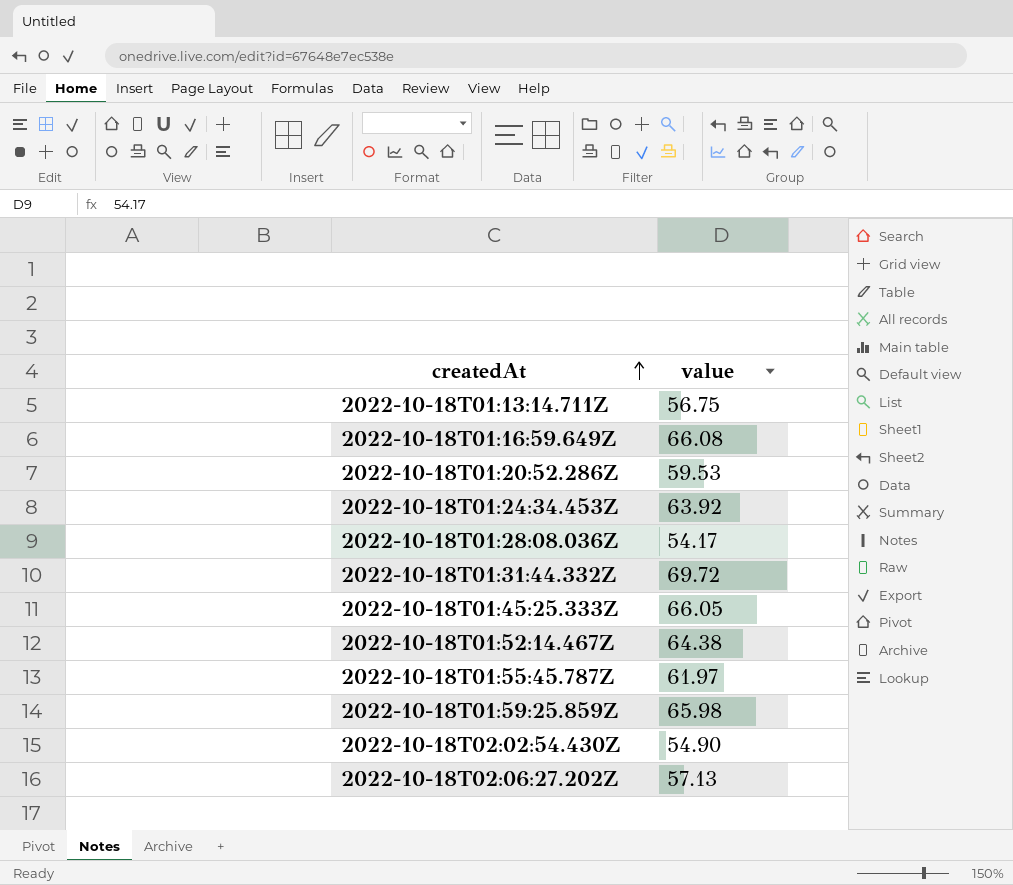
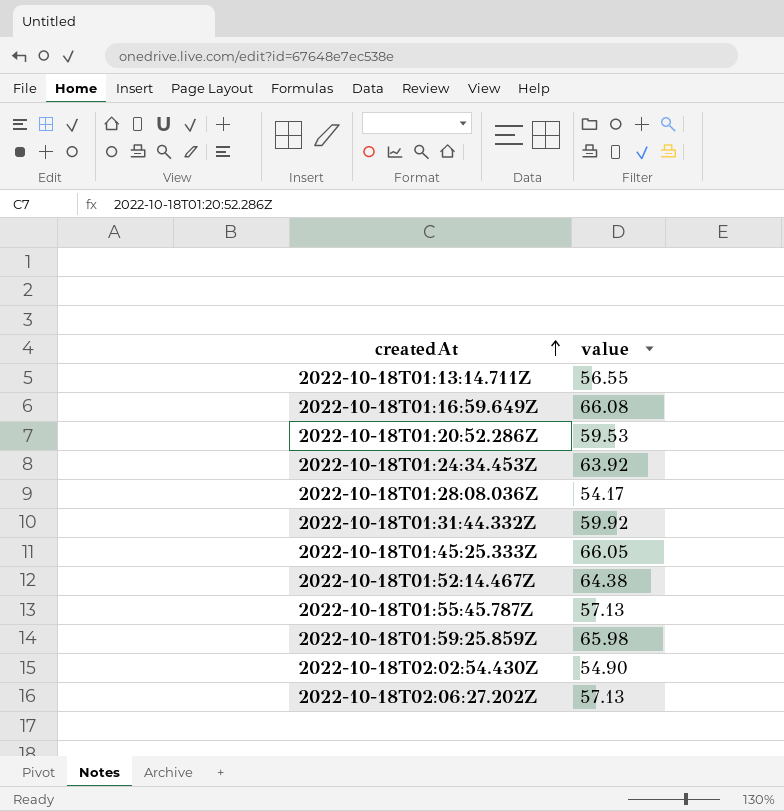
2022-10-18T01:13:14.711Z | value: 56.75 -> 56.55
2022-10-18T01:31:44.332Z | value: 69.72 -> 59.92
2022-10-18T01:55:45.787Z | value: 61.97 -> 57.13

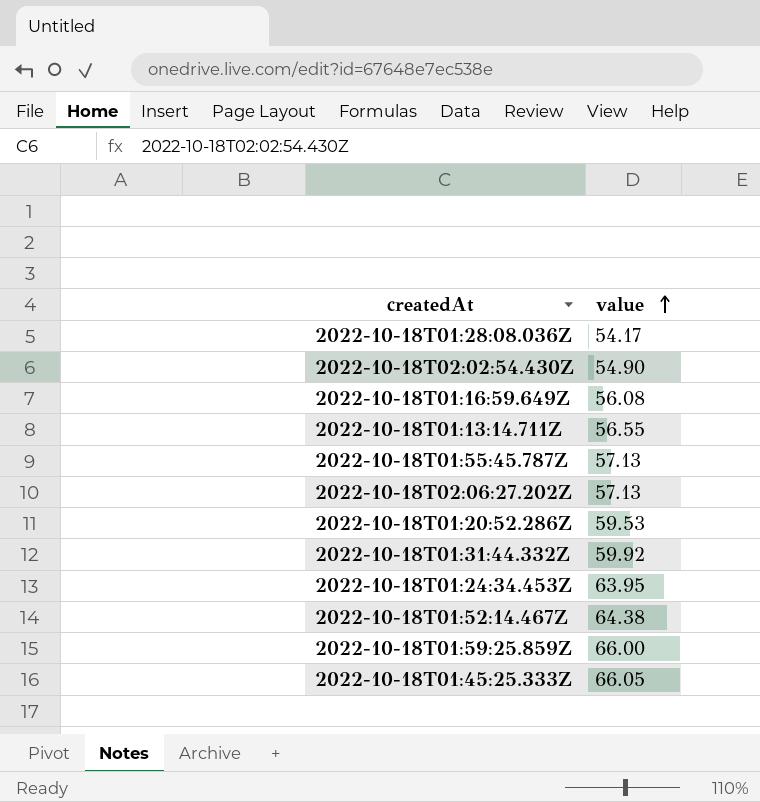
row order: createdAt ascending -> value ascending
2022-10-18T01:16:59.649Z | value: 66.08 -> 56.08
2022-10-18T01:24:34.453Z | value: 63.92 -> 63.95
2022-10-18T01:59:25.859Z | value: 65.98 -> 66.00

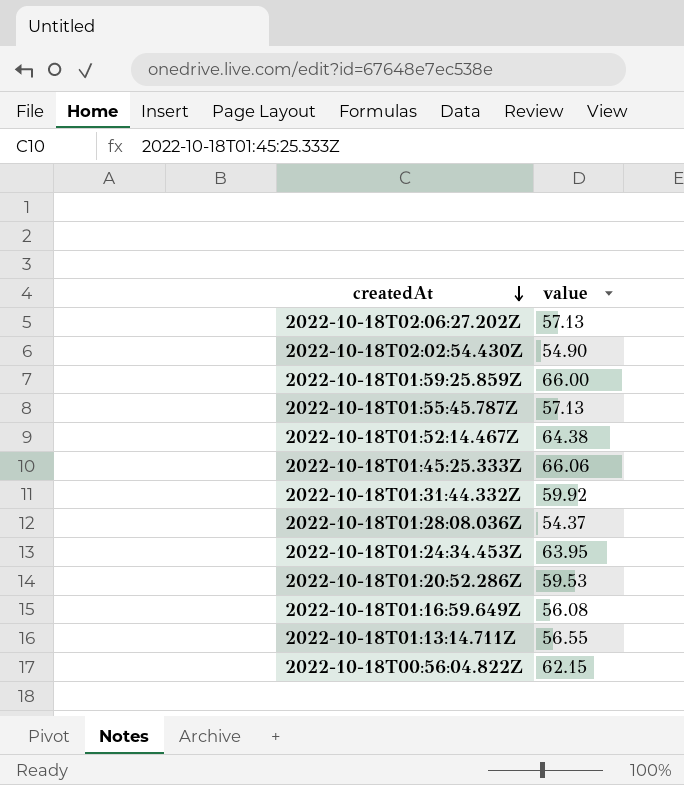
row order: value ascending -> createdAt descending
2022-10-18T01:45:25.333Z | value: 66.05 -> 66.06
2022-10-18T01:28:08.036Z | value: 54.17 -> 54.37
row 2022-10-18T00:56:04.822Z: none -> 62.15

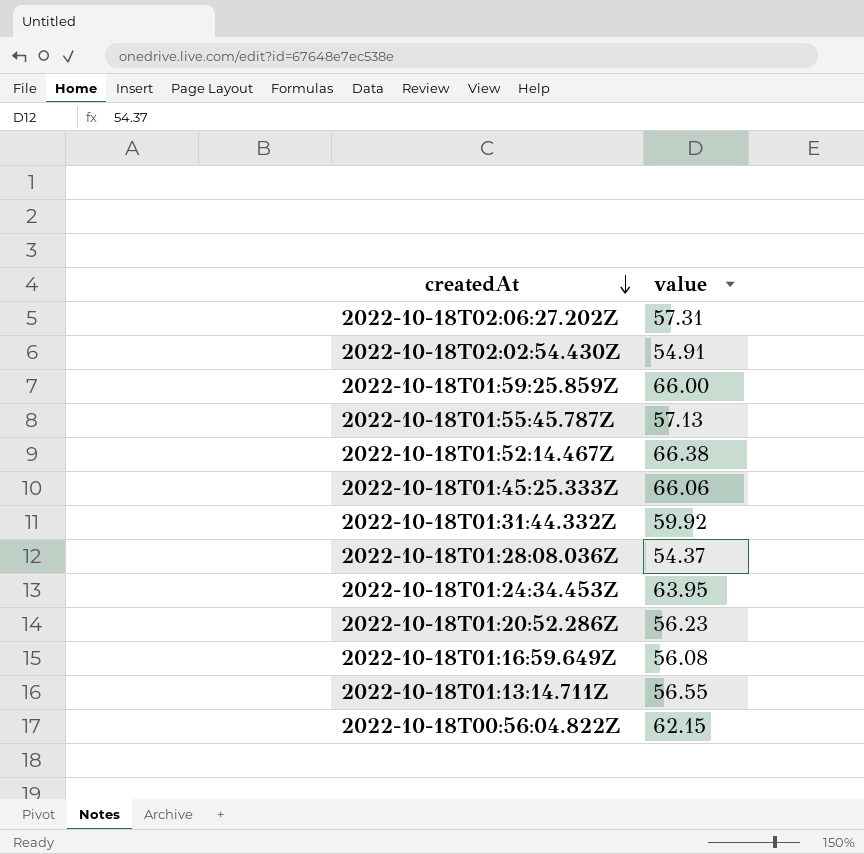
2022-10-18T02:06:27.202Z | value: 57.13 -> 57.31
2022-10-18T02:02:54.430Z | value: 54.90 -> 54.91
2022-10-18T01:52:14.467Z | value: 64.38 -> 66.38
2022-10-18T01:20:52.286Z | value: 59.53 -> 56.23

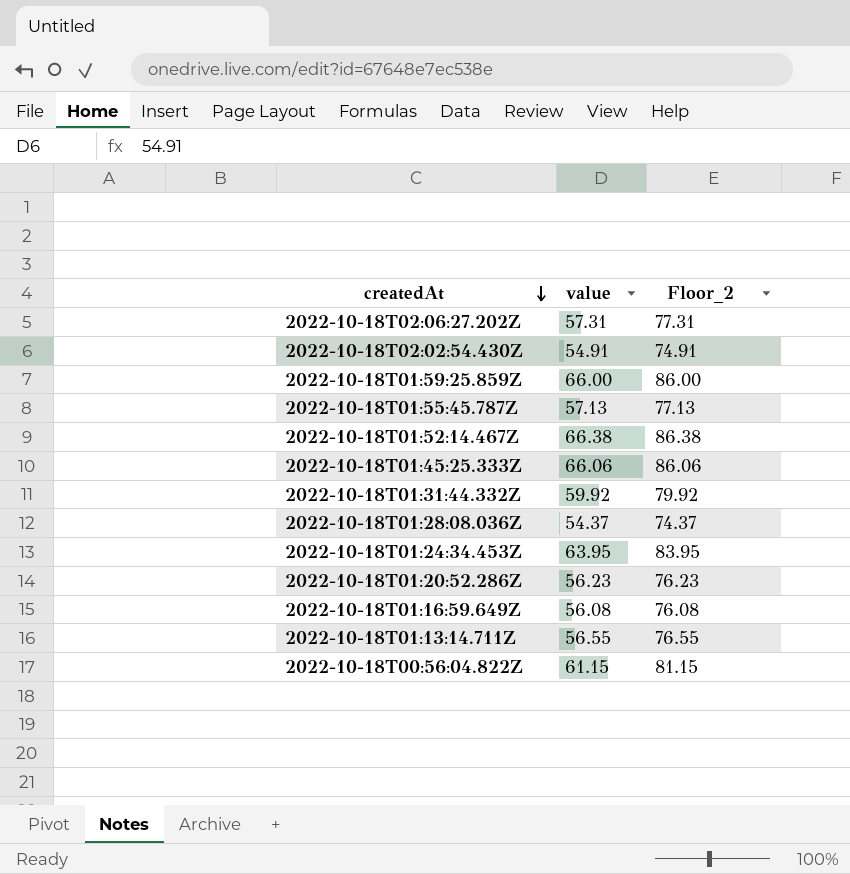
column Floor_2 | formula: none -> [value] + 20
2022-10-18T00:56:04.822Z | value: 62.15 -> 61.15

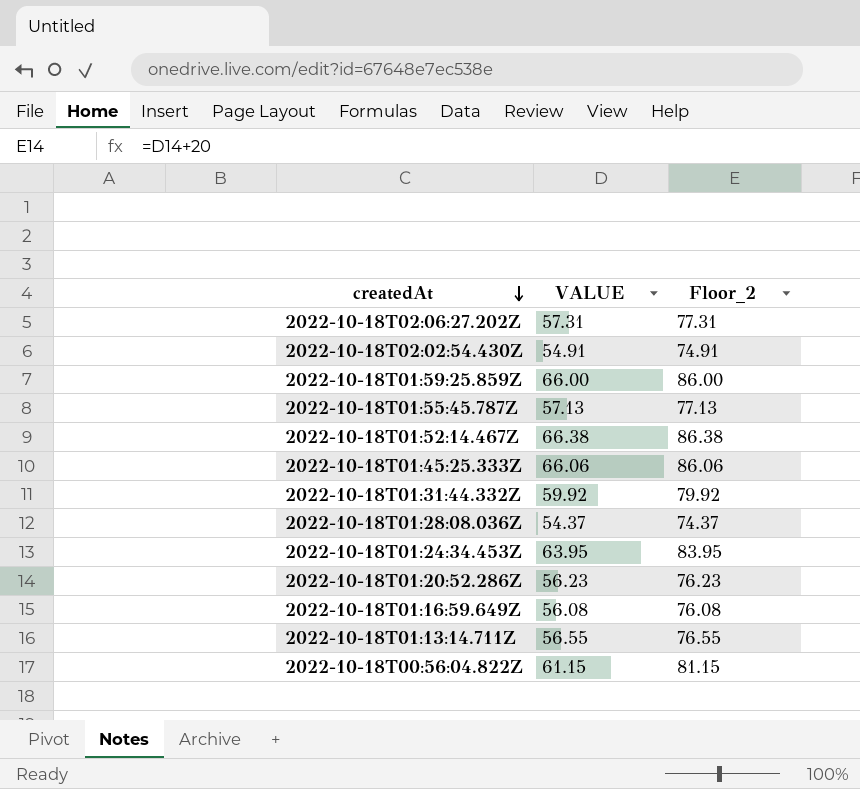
column name: value -> VALUE

